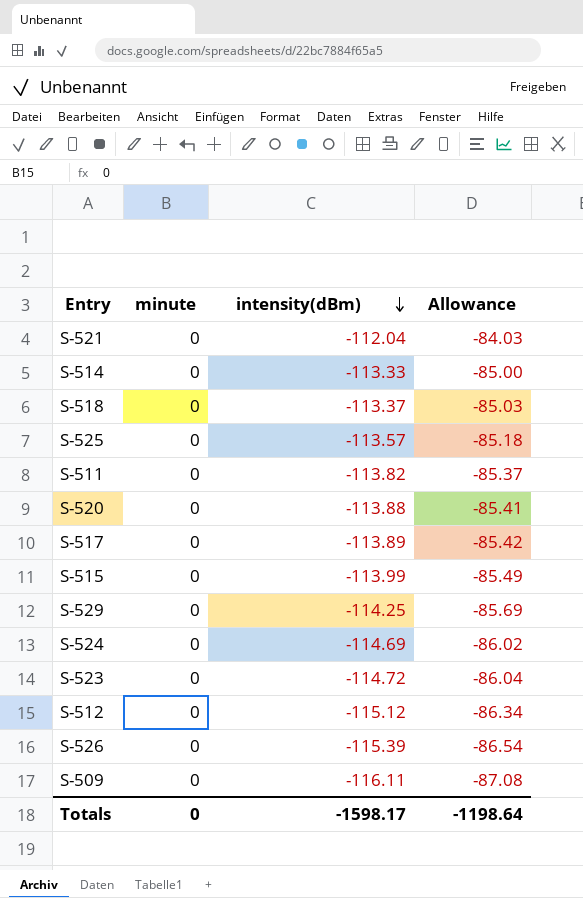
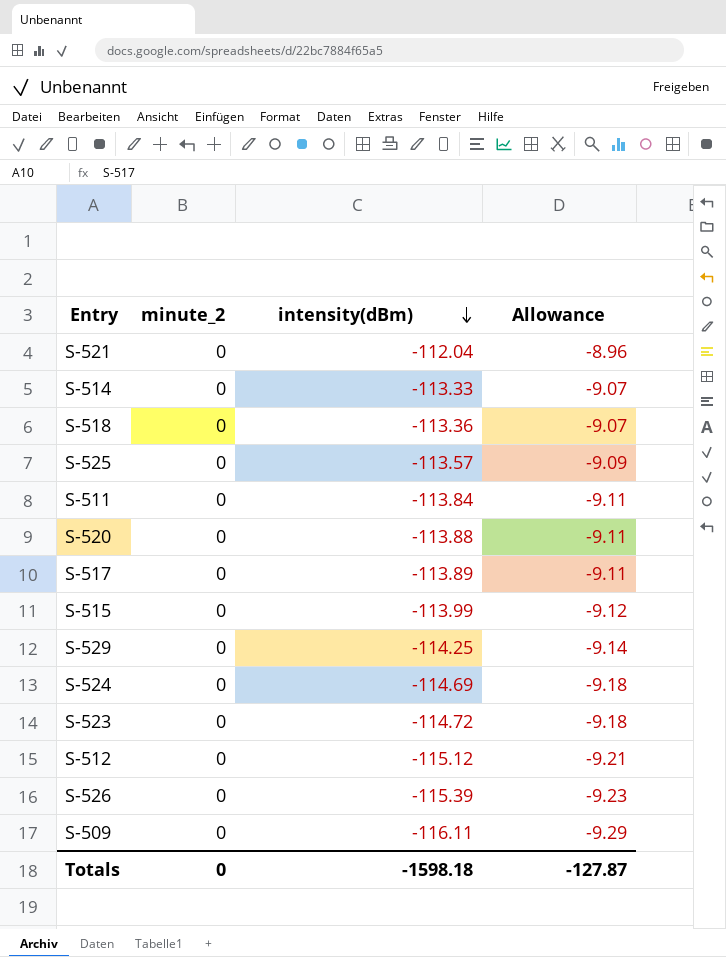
column name: minute -> minute_2
column Allowance | formula: [intensity(dBm)] * 0.75 -> [intensity(dBm)] * 0.08
S-518 | intensity(dBm): -113.37 -> -113.36
S-511 | intensity(dBm): -113.82 -> -113.84
Totals | intensity(dBm): -1598.17 -> -1598.18
Totals | Allowance: -1198.64 -> -127.87

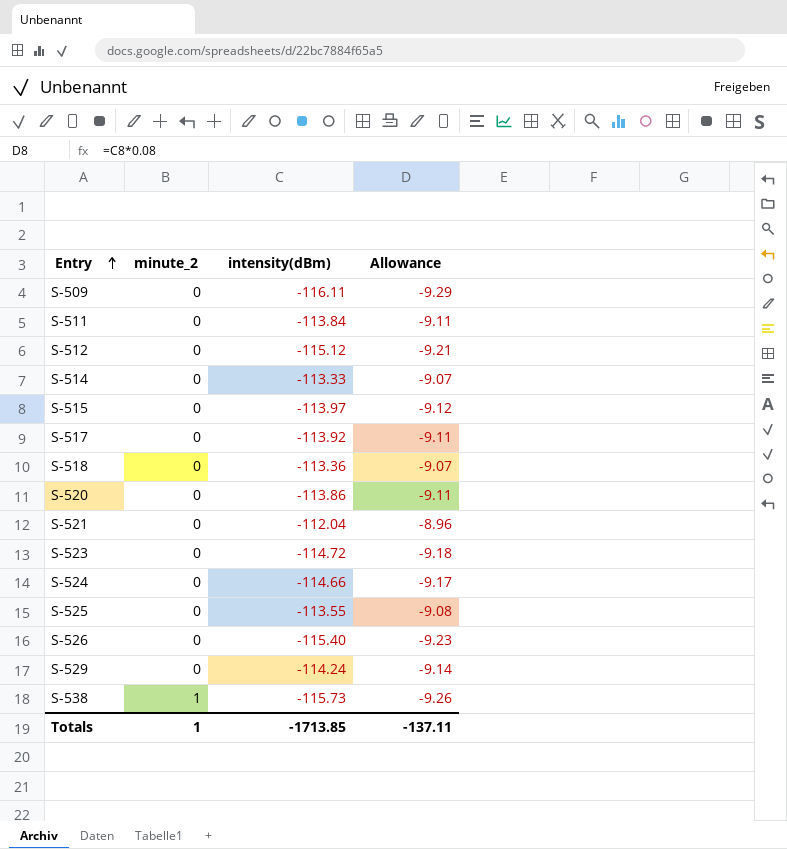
row order: intensity(dBm) descending -> Entry ascending
S-515 | intensity(dBm): -113.99 -> -113.97
S-517 | intensity(dBm): -113.89 -> -113.92
S-520 | intensity(dBm): -113.88 -> -113.86
S-524 | intensity(dBm): -114.69 -> -114.66
S-524 | Allowance: -9.18 -> -9.17
S-525 | intensity(dBm): -113.57 -> -113.55
S-525 | Allowance: -9.09 -> -9.08
S-526 | intensity(dBm): -115.39 -> -115.40
S-529 | intensity(dBm): -114.25 -> -114.24
row S-538: none -> 1 | -115.73 | -9.26
Totals | minute_2: 0 -> 1
Totals | intensity(dBm): -1598.18 -> -1713.85
Totals | Allowance: -127.87 -> -137.11

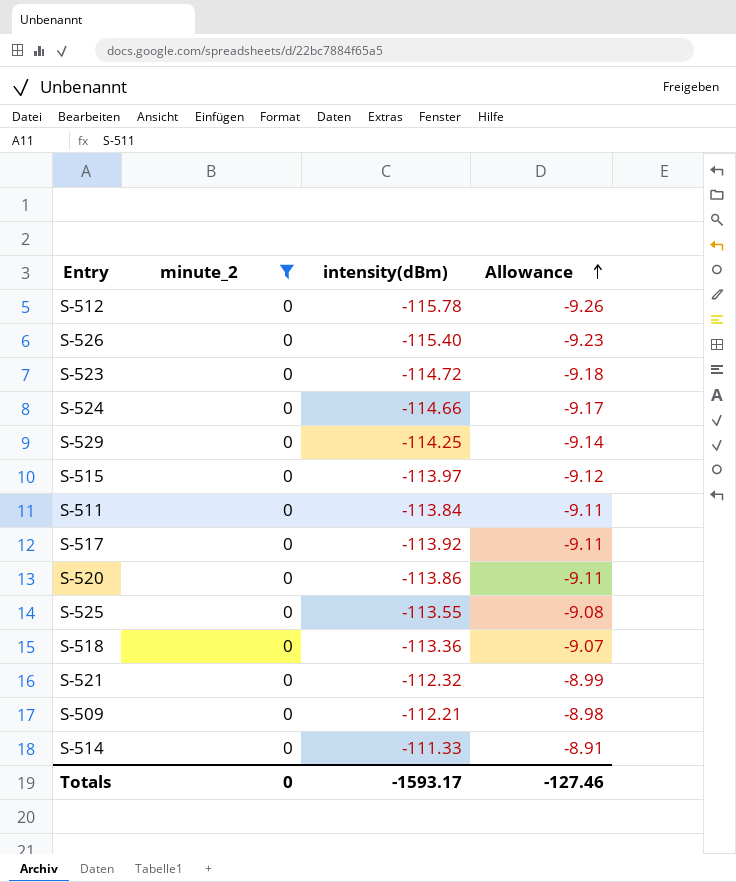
filter: none -> minute_2 = 0
row order: Entry ascending -> Allowance ascending
S-512 | intensity(dBm): -115.12 -> -115.78
S-512 | Allowance: -9.21 -> -9.26
S-529 | intensity(dBm): -114.24 -> -114.25
S-521 | intensity(dBm): -112.04 -> -112.32
S-521 | Allowance: -8.96 -> -8.99
S-509 | intensity(dBm): -116.11 -> -112.21
S-509 | Allowance: -9.29 -> -8.98
S-514 | intensity(dBm): -113.33 -> -111.33
S-514 | Allowance: -9.07 -> -8.91
Totals | minute_2: 1 -> 0
Totals | intensity(dBm): -1713.85 -> -1593.17
Totals | Allowance: -137.11 -> -127.46

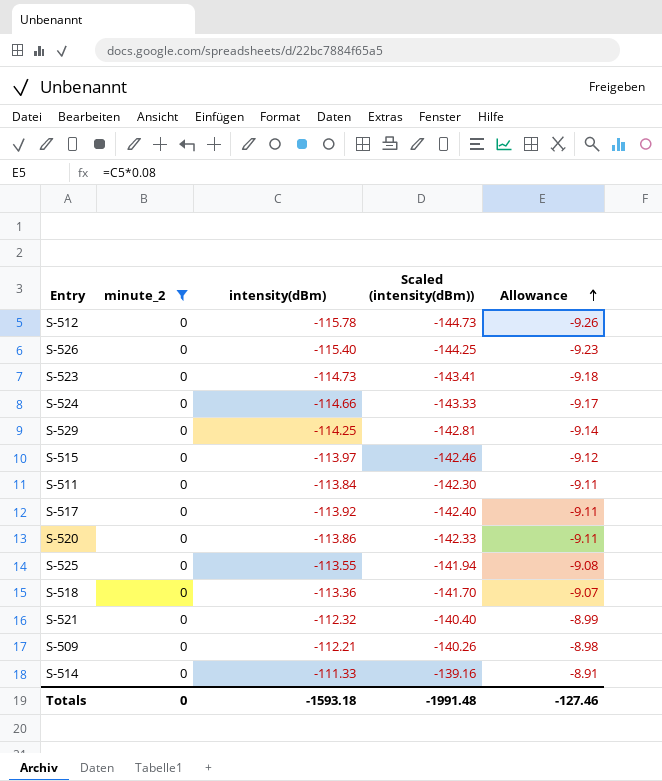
column Scaled (intensity(dBm)) | formula: none -> [intensity(dBm)] * 1.25
S-523 | intensity(dBm): -114.72 -> -114.73
Totals | intensity(dBm): -1593.17 -> -1593.18

